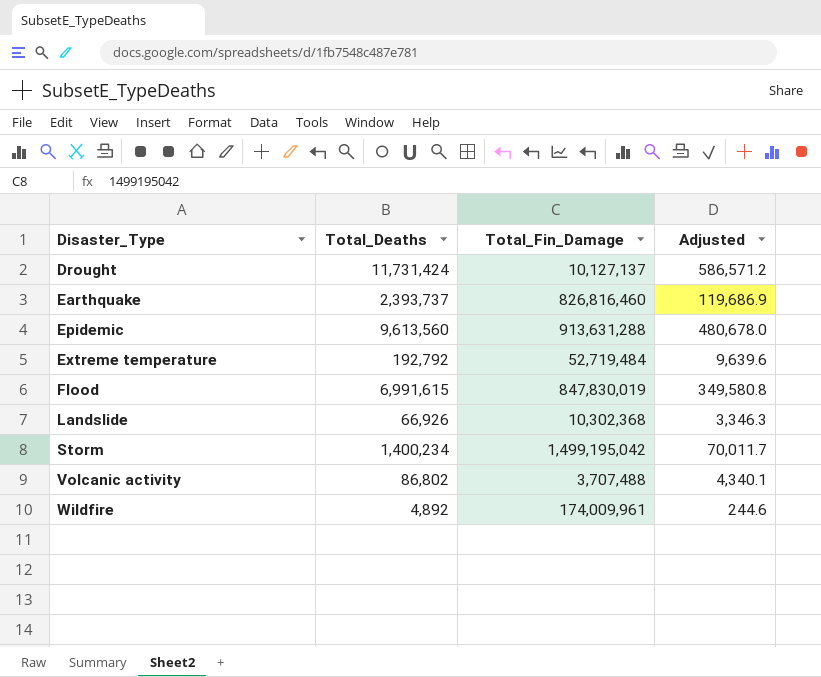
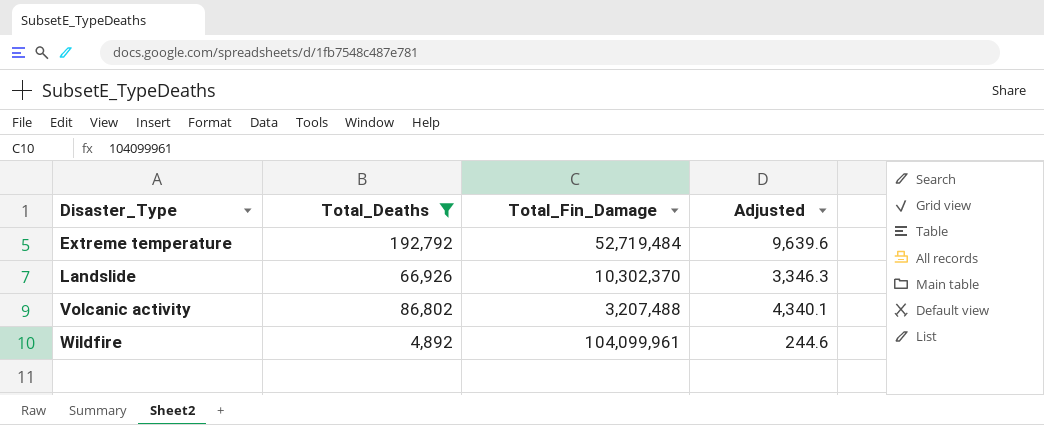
filter: none -> Total_Deaths <= 192,792
Landslide | Total_Fin_Damage: 10,302,368 -> 10,302,370
Volcanic activity | Total_Fin_Damage: 3,707,488 -> 3,207,488
Wildfire | Total_Fin_Damage: 174,009,961 -> 104,099,961

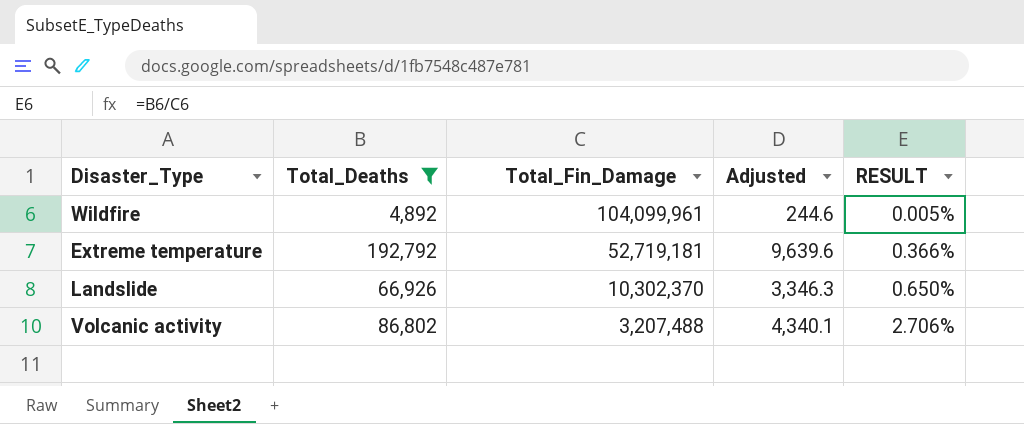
row order: Disaster_Type ascending -> Total_Fin_Damage descending
column RESULT | formula: none -> [Total_Deaths] / [Total_Fin_Damage]
Extreme temperature | Total_Fin_Damage: 52,719,484 -> 52,719,181

